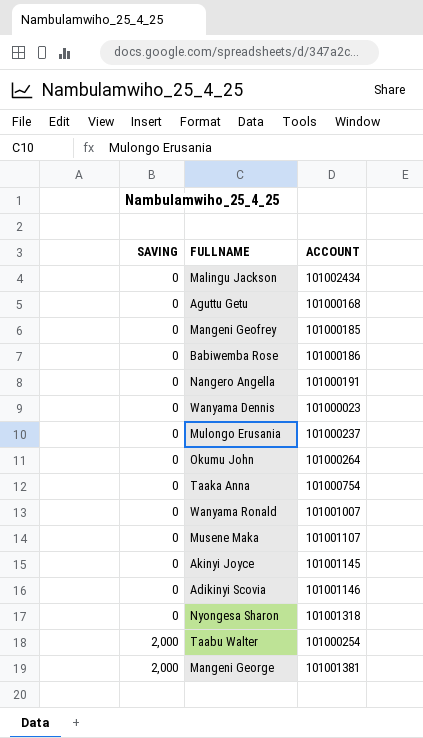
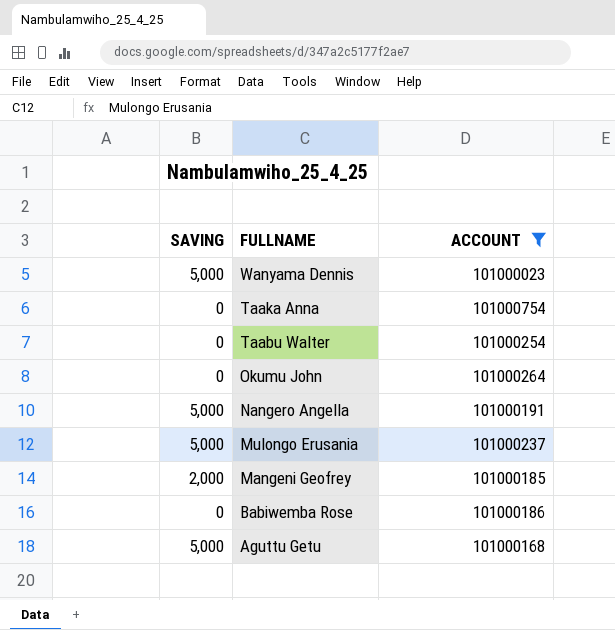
filter: none -> ACCOUNT <= 101000754
row order: SAVING ascending -> FULLNAME descending
Wanyama Dennis | SAVING: 0 -> 5,000
Taabu Walter | SAVING: 2,000 -> 0
Nangero Angella | SAVING: 0 -> 5,000
Mulongo Erusania | SAVING: 0 -> 5,000
Mangeni Geofrey | SAVING: 0 -> 2,000
Aguttu Getu | SAVING: 0 -> 5,000

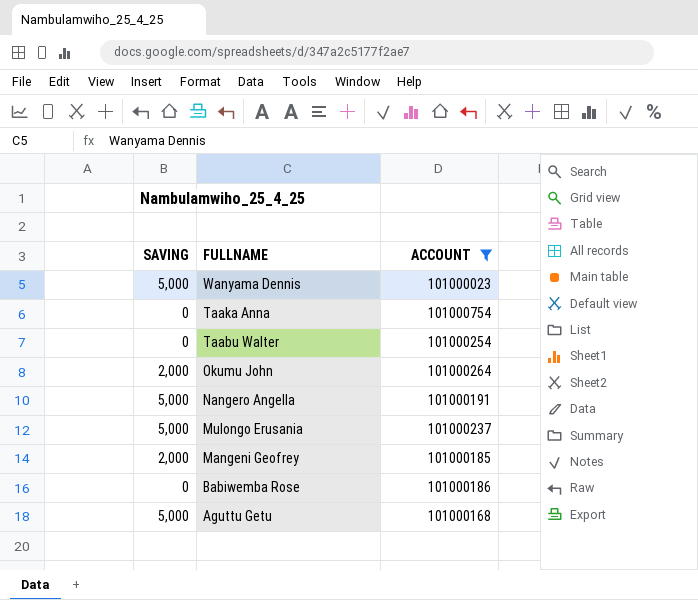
Okumu John | SAVING: 0 -> 2,000

